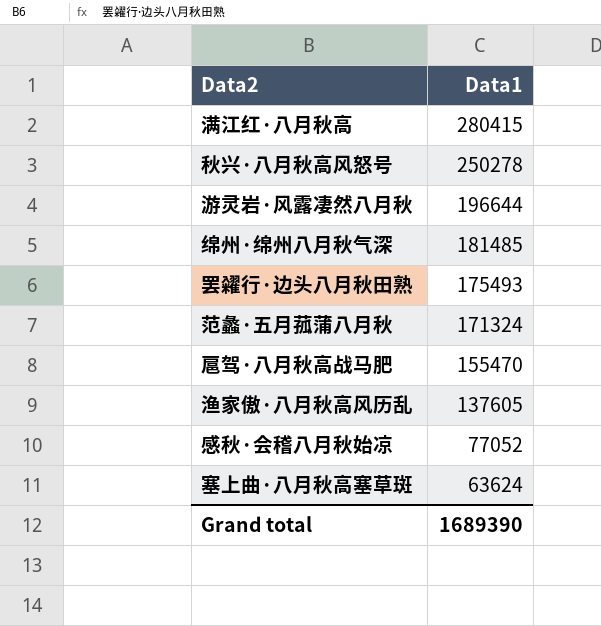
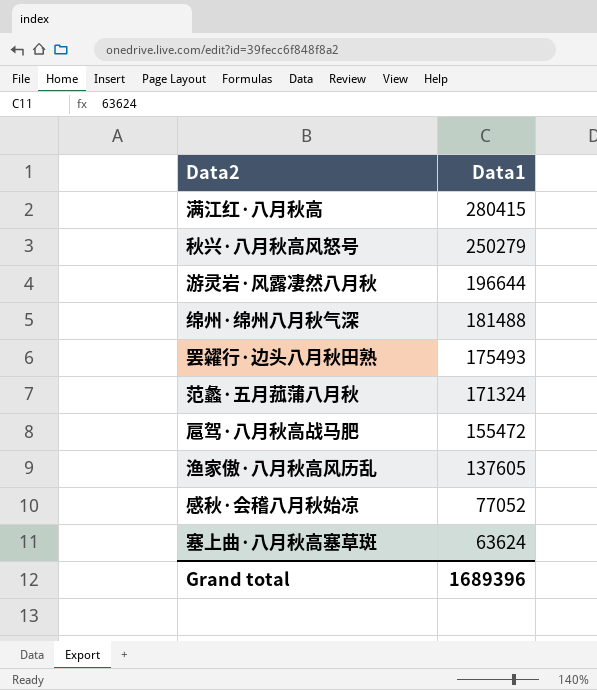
秋兴·八月秋高风怒号 | Data1: 250278 -> 250279
绵州·绵州八月秋气深 | Data1: 181485 -> 181488
扈驾·八月秋高战马肥 | Data1: 155470 -> 155472
Grand total | Data1: 1689390 -> 1689396

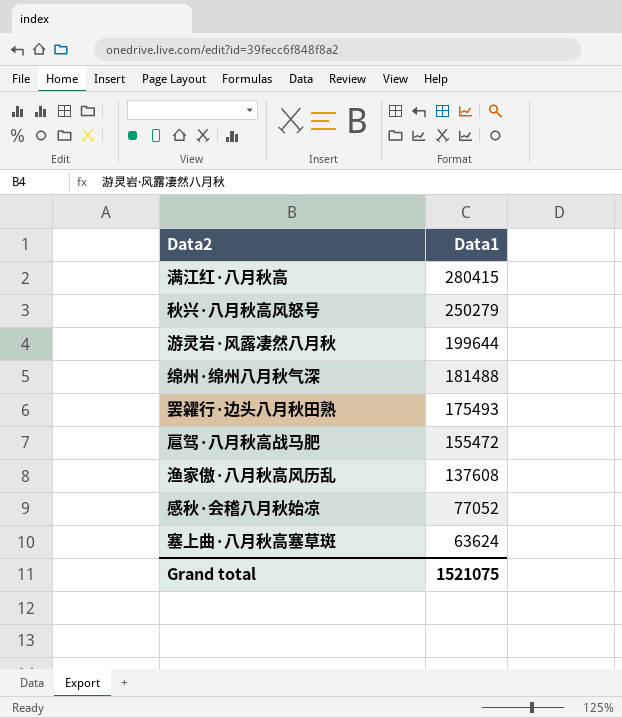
row 范蠡·五月菰蒲八月秋: 171324 -> none
游灵岩·风露凄然八月秋 | Data1: 196644 -> 199644
渔家傲·八月秋高风历乱 | Data1: 137605 -> 137608
Grand total | Data1: 1689396 -> 1521075

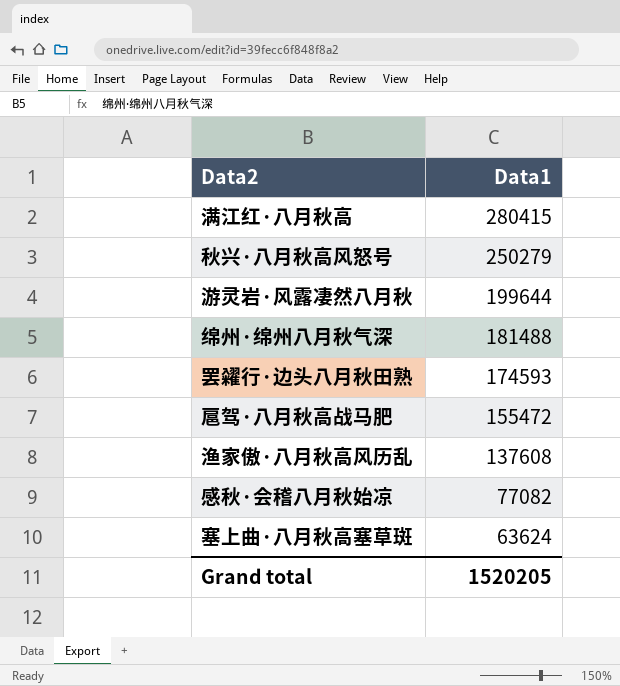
罢糴行·边头八月秋田熟 | Data1: 175493 -> 174593
感秋·会稽八月秋始凉 | Data1: 77052 -> 77082
Grand total | Data1: 1521075 -> 1520205

